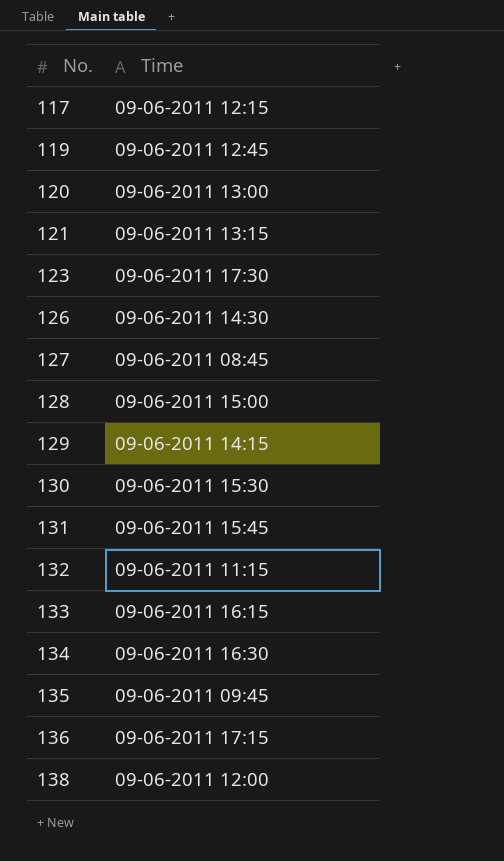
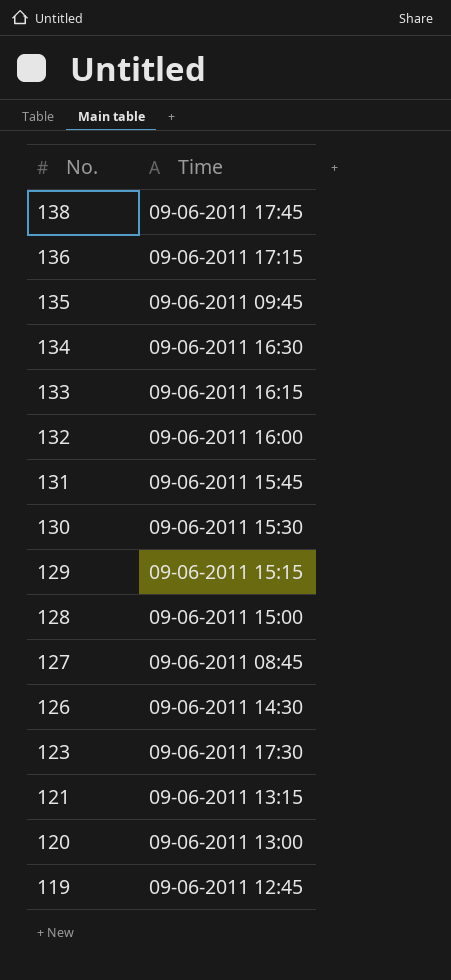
row order: No. ascending -> No. descending
row 117: 09-06-2011 12:15 -> none
138 | Time: 09-06-2011 12:00 -> 09-06-2011 17:45
132 | Time: 09-06-2011 11:15 -> 09-06-2011 16:00
129 | Time: 09-06-2011 14:15 -> 09-06-2011 15:15

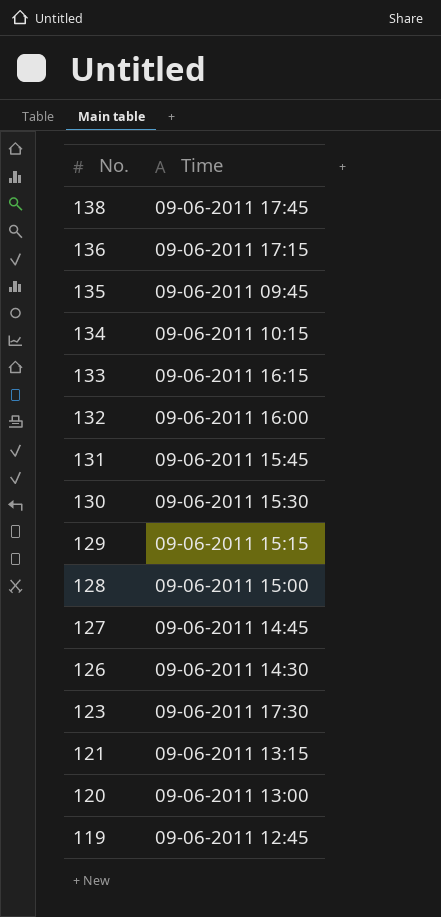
134 | Time: 09-06-2011 16:30 -> 09-06-2011 10:15
127 | Time: 09-06-2011 08:45 -> 09-06-2011 14:45

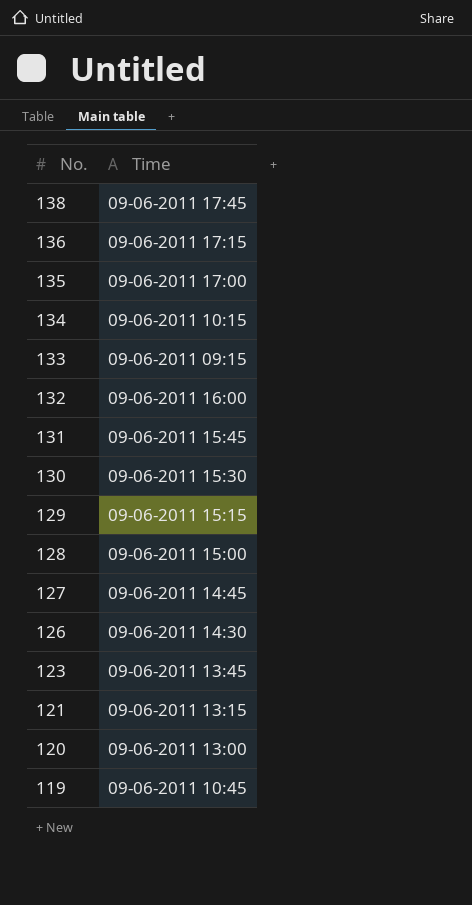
135 | Time: 09-06-2011 09:45 -> 09-06-2011 17:00
133 | Time: 09-06-2011 16:15 -> 09-06-2011 09:15
123 | Time: 09-06-2011 17:30 -> 09-06-2011 13:45
119 | Time: 09-06-2011 12:45 -> 09-06-2011 10:45

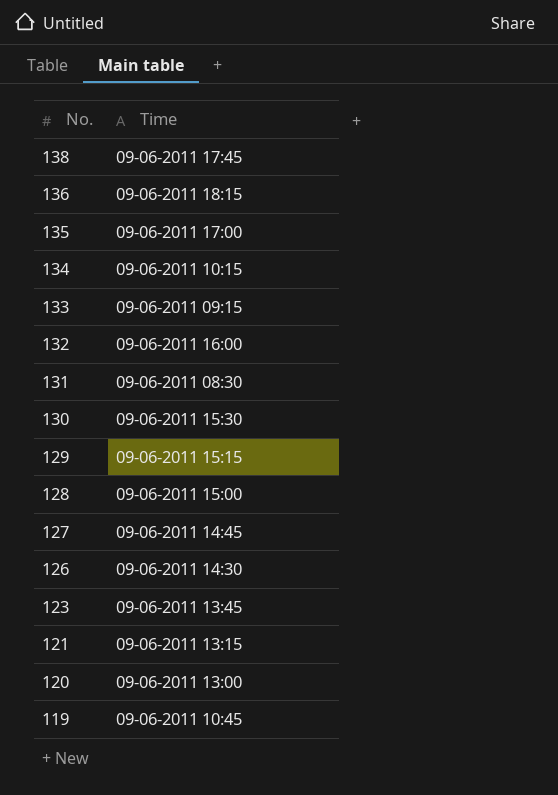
136 | Time: 09-06-2011 17:15 -> 09-06-2011 18:15
131 | Time: 09-06-2011 15:45 -> 09-06-2011 08:30

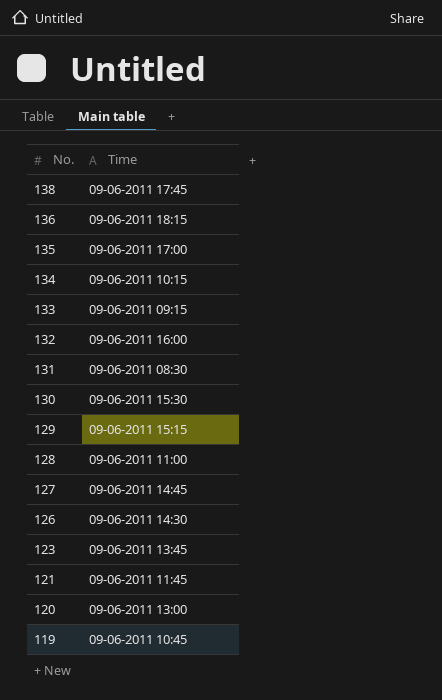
128 | Time: 09-06-2011 15:00 -> 09-06-2011 11:00
121 | Time: 09-06-2011 13:15 -> 09-06-2011 11:45

